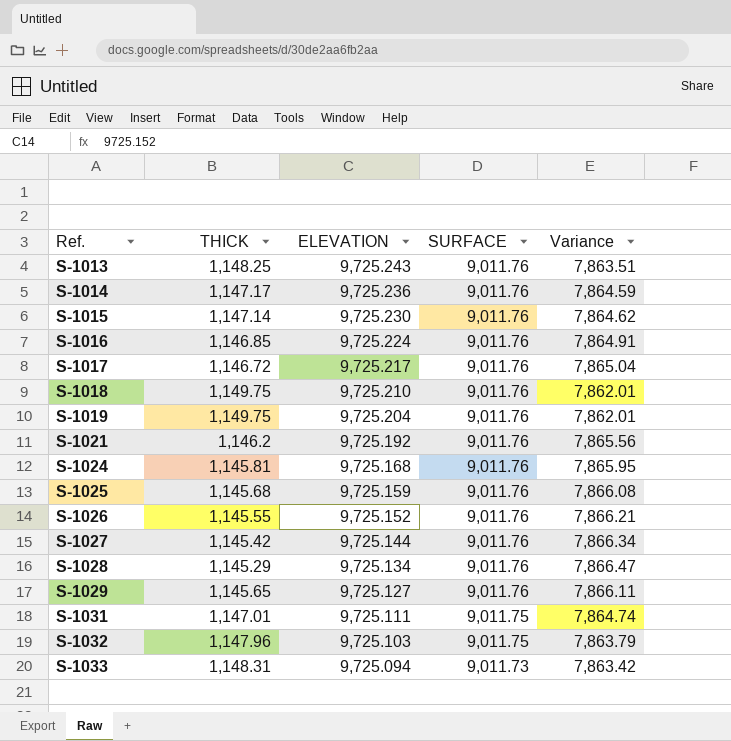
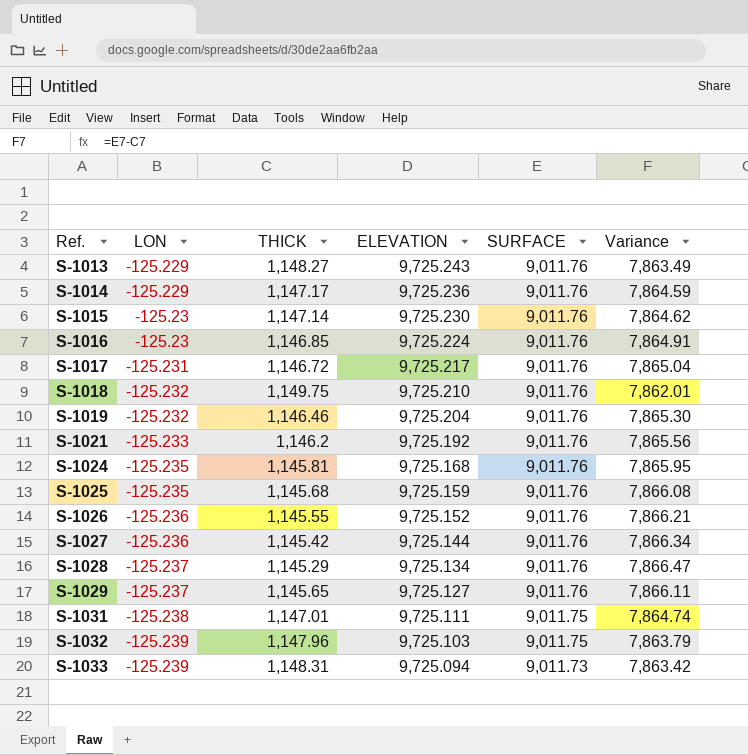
column LON | position: none -> 2
S-1013 | THICK: 1,148.25 -> 1,148.27
S-1013 | Variance: 7,863.51 -> 7,863.49
S-1019 | THICK: 1,149.75 -> 1,146.46
S-1019 | Variance: 7,862.01 -> 7,865.30

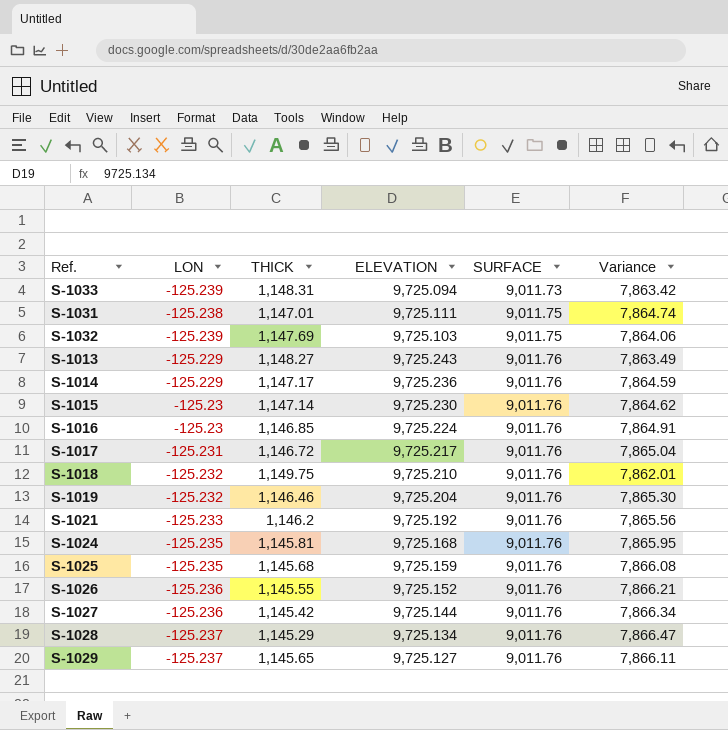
row order: Ref. ascending -> SURFACE ascending
S-1032 | THICK: 1,147.96 -> 1,147.69
S-1032 | Variance: 7,863.79 -> 7,864.06

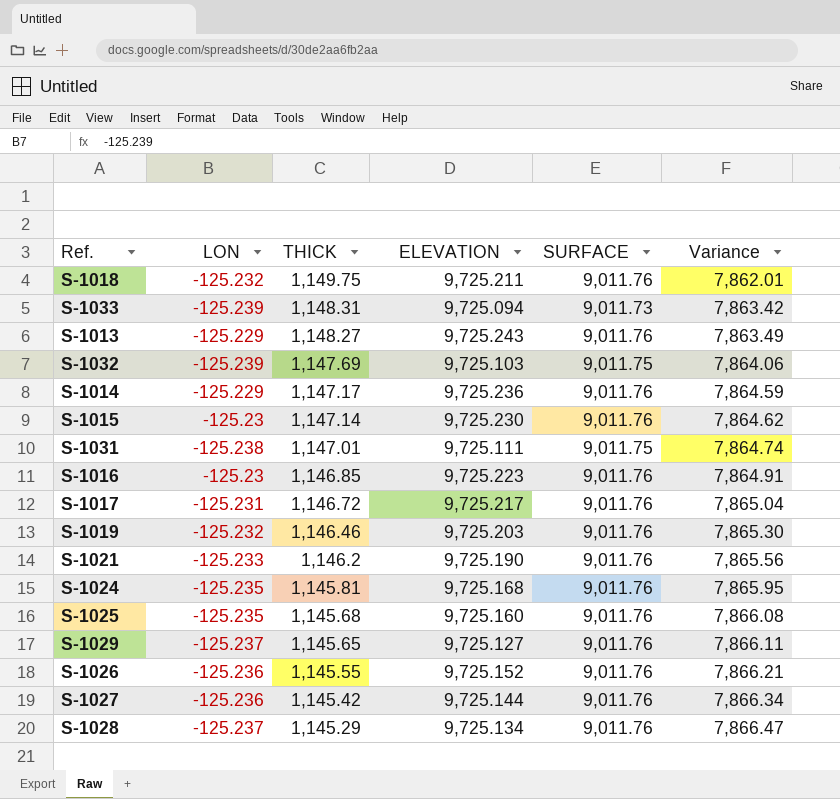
row order: SURFACE ascending -> THICK descending
S-1018 | ELEVATION: 9,725.210 -> 9,725.211
S-1016 | ELEVATION: 9,725.224 -> 9,725.223
S-1019 | ELEVATION: 9,725.204 -> 9,725.203
S-1021 | ELEVATION: 9,725.192 -> 9,725.190
S-1025 | ELEVATION: 9,725.159 -> 9,725.160

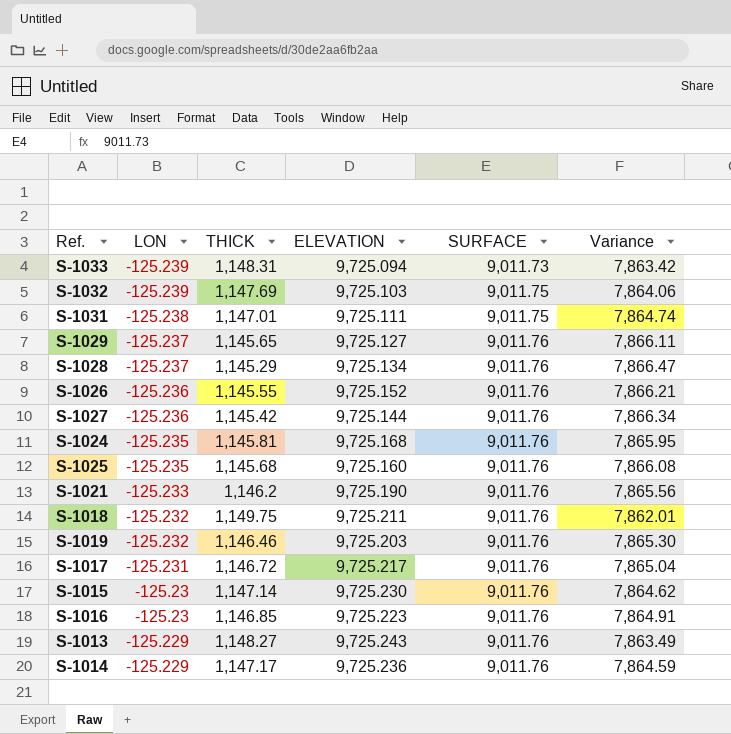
row order: THICK descending -> LON ascending

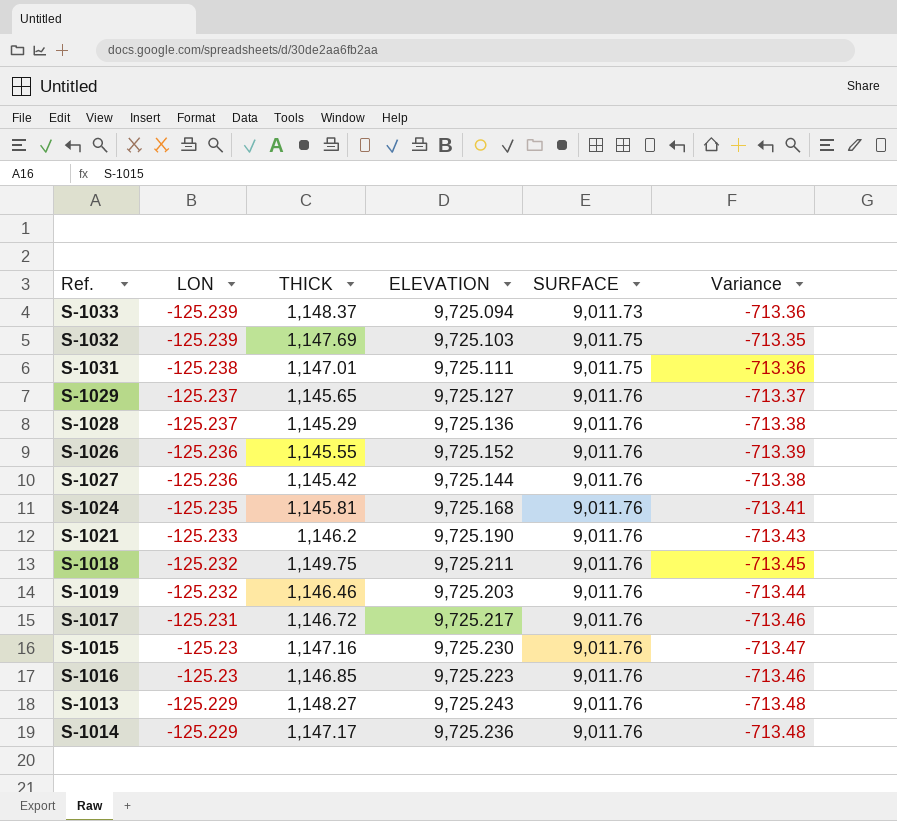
column Variance | formula: [SURFACE] - [THICK] -> [SURFACE] - [ELEVATION]
row S-1025: -125.235 | 1,145.68 | 9,725.160 | 9,011.76 | 7,866.08 -> none
S-1033 | THICK: 1,148.31 -> 1,148.37
S-1028 | ELEVATION: 9,725.134 -> 9,725.136
S-1015 | THICK: 1,147.14 -> 1,147.16

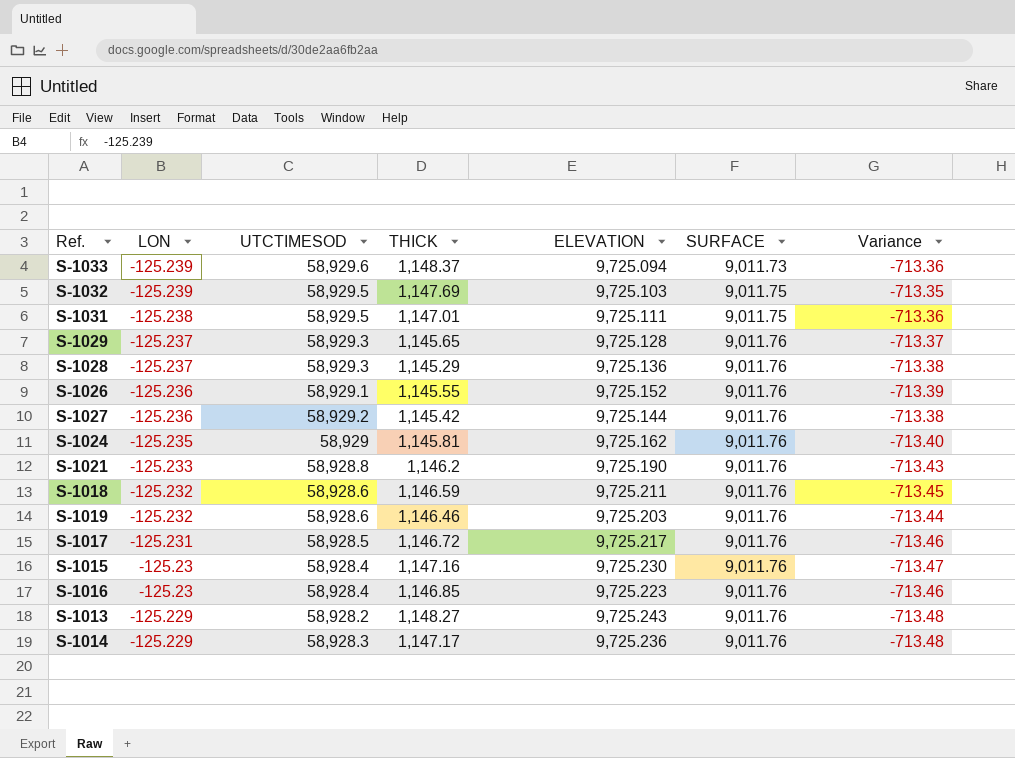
column UTCTIMESOD | position: none -> 3
S-1029 | ELEVATION: 9,725.127 -> 9,725.128
S-1024 | ELEVATION: 9,725.168 -> 9,725.162
S-1024 | Variance: -713.41 -> -713.40
S-1018 | THICK: 1,149.75 -> 1,146.59

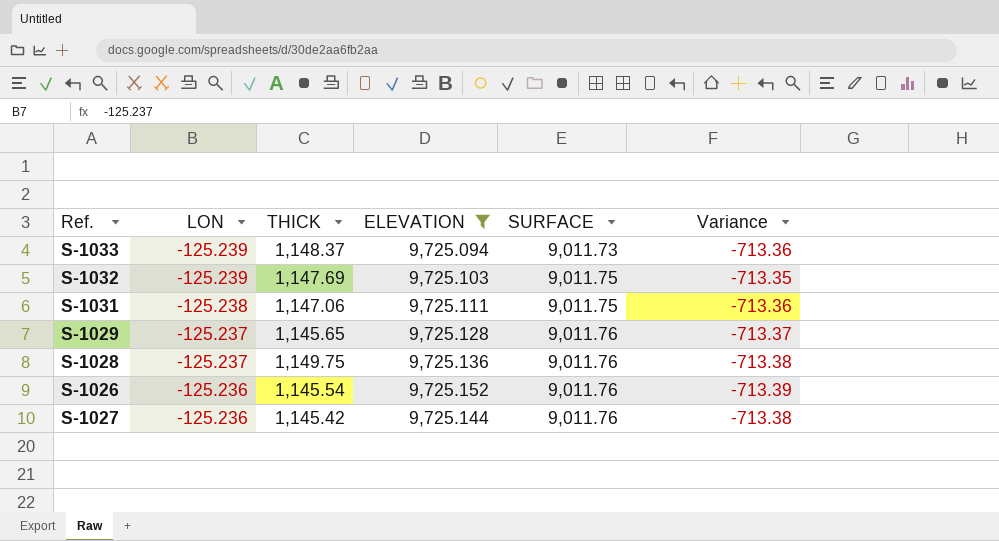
filter: none -> ELEVATION <= 9,725.152
column UTCTIMESOD | position: 3 -> none
S-1031 | THICK: 1,147.01 -> 1,147.06
S-1028 | THICK: 1,145.29 -> 1,149.75
S-1026 | THICK: 1,145.55 -> 1,145.54

